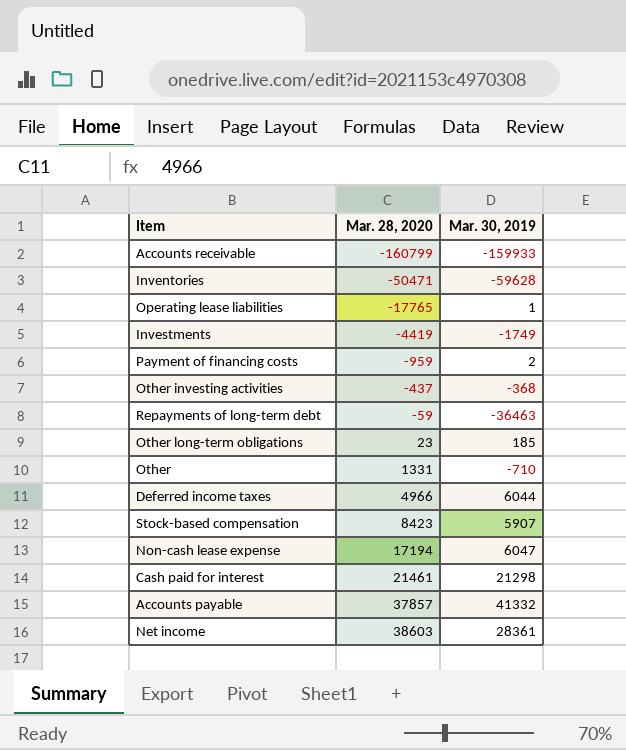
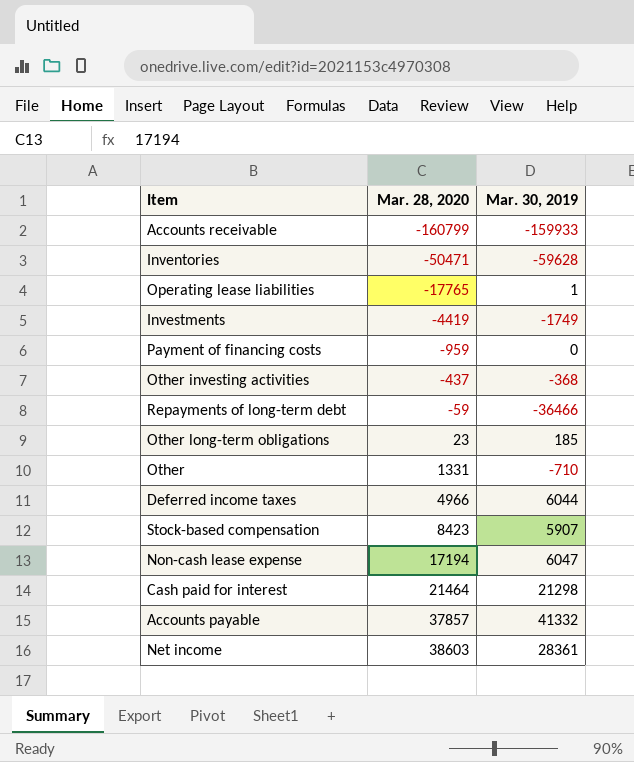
Payment of financing costs | Mar. 30, 2019: 2 -> 0
Repayments of long-term debt | Mar. 30, 2019: -36463 -> -36466
Cash paid for interest | Mar. 28, 2020: 21461 -> 21464

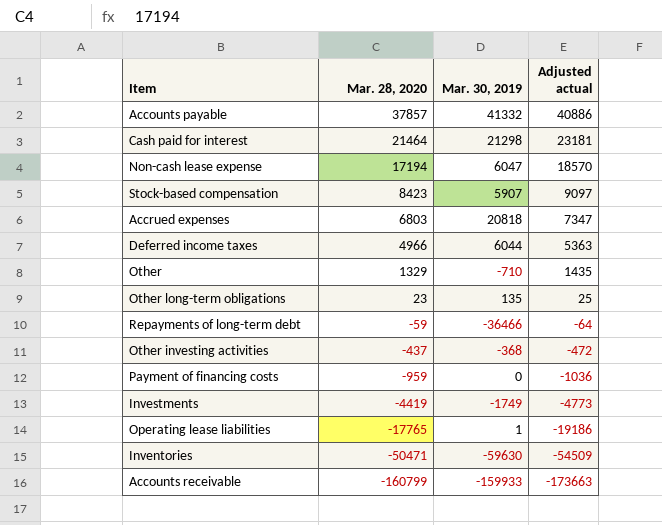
row order: Mar. 28, 2020 ascending -> Mar. 28, 2020 descending
column Adjusted actual | formula: none -> [Mar. 28, 2020] * 1.08
row Net income: 38603 | 28361 -> none
row Accrued expenses: none -> 6803 | 20818 | 7347
Other | Mar. 28, 2020: 1331 -> 1329
Other long-term obligations | Mar. 30, 2019: 185 -> 135
Inventories | Mar. 30, 2019: -59628 -> -59630

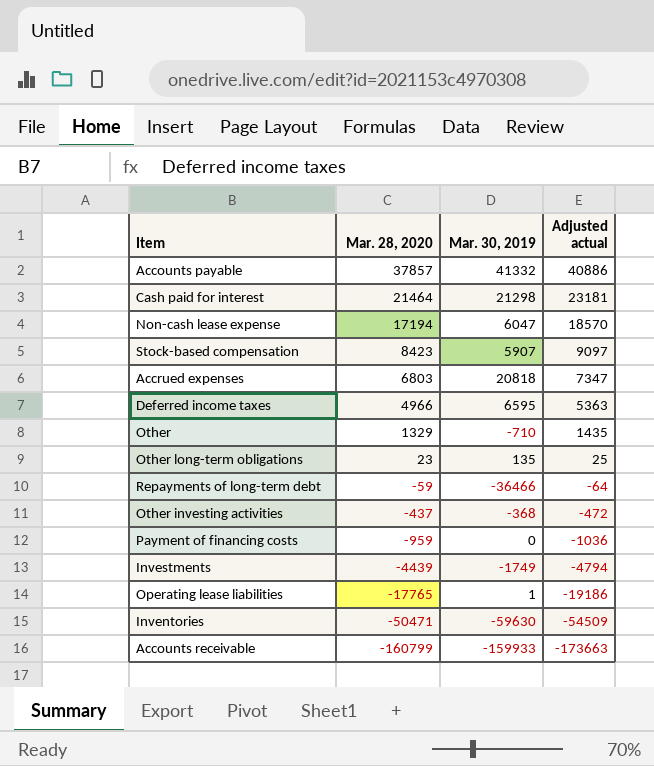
Deferred income taxes | Mar. 30, 2019: 6044 -> 6595
Investments | Mar. 28, 2020: -4419 -> -4439
Investments | Adjusted actual: -4773 -> -4794

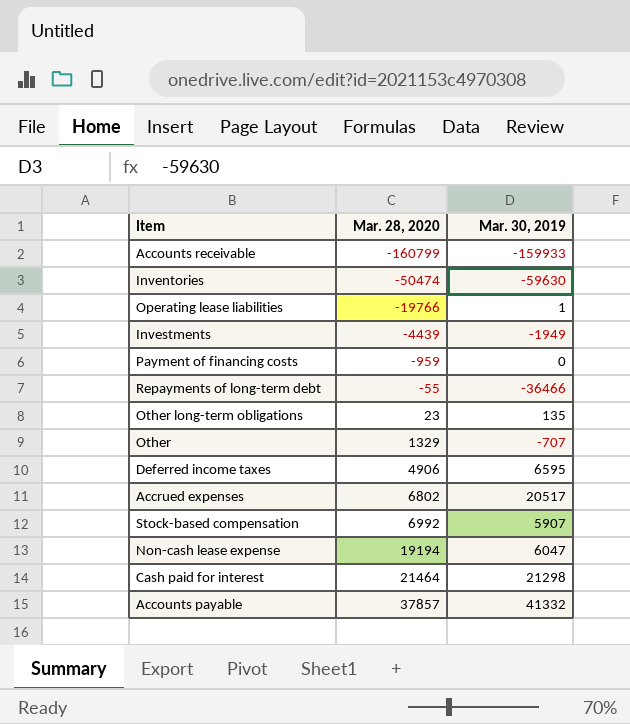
row order: Mar. 28, 2020 descending -> Mar. 28, 2020 ascending
column Adjusted actual | formula: [Mar. 28, 2020] * 1.08 -> none
row Other investing activities: -437 | -368 | -472 -> none
Inventories | Mar. 28, 2020: -50471 -> -50474
Operating lease liabilities | Mar. 28, 2020: -17765 -> -19766
Investments | Mar. 30, 2019: -1749 -> -1949
Repayments of long-term debt | Mar. 28, 2020: -59 -> -55
Other | Mar. 30, 2019: -710 -> -707
Deferred income taxes | Mar. 28, 2020: 4966 -> 4906
Accrued expenses | Mar. 28, 2020: 6803 -> 6802
Accrued expenses | Mar. 30, 2019: 20818 -> 20517
Stock-based compensation | Mar. 28, 2020: 8423 -> 6992
Non-cash lease expense | Mar. 28, 2020: 17194 -> 19194

